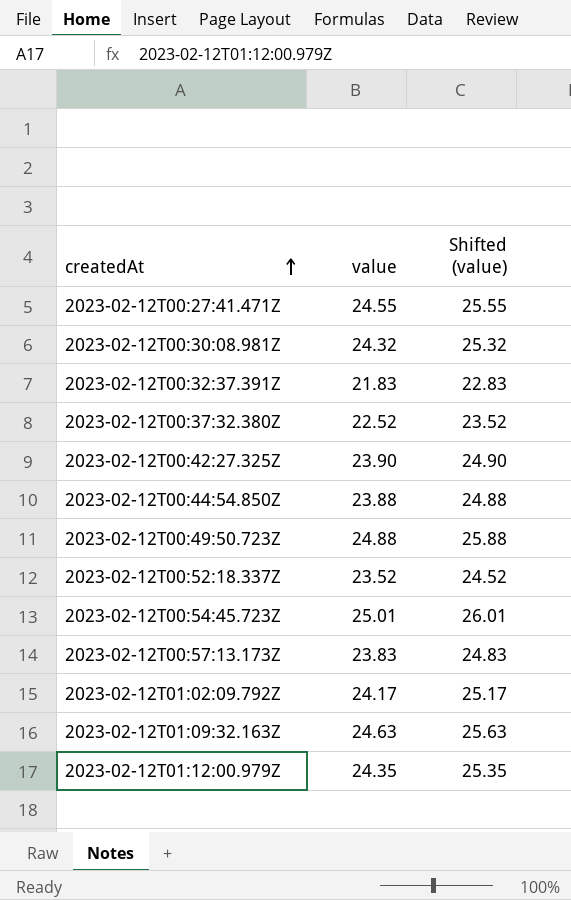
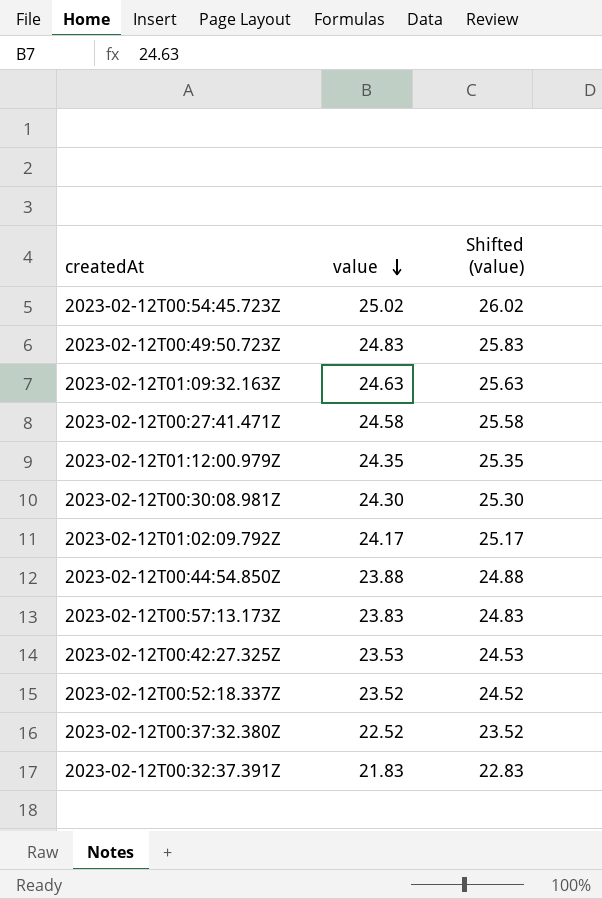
row order: createdAt ascending -> value descending
2023-02-12T00:54:45.723Z | value: 25.01 -> 25.02
2023-02-12T00:54:45.723Z | Shifted (value): 26.01 -> 26.02
2023-02-12T00:49:50.723Z | value: 24.88 -> 24.83
2023-02-12T00:49:50.723Z | Shifted (value): 25.88 -> 25.83
2023-02-12T00:27:41.471Z | value: 24.55 -> 24.58
2023-02-12T00:27:41.471Z | Shifted (value): 25.55 -> 25.58
2023-02-12T00:30:08.981Z | value: 24.32 -> 24.30
2023-02-12T00:30:08.981Z | Shifted (value): 25.32 -> 25.30
2023-02-12T00:42:27.325Z | value: 23.90 -> 23.53
2023-02-12T00:42:27.325Z | Shifted (value): 24.90 -> 24.53

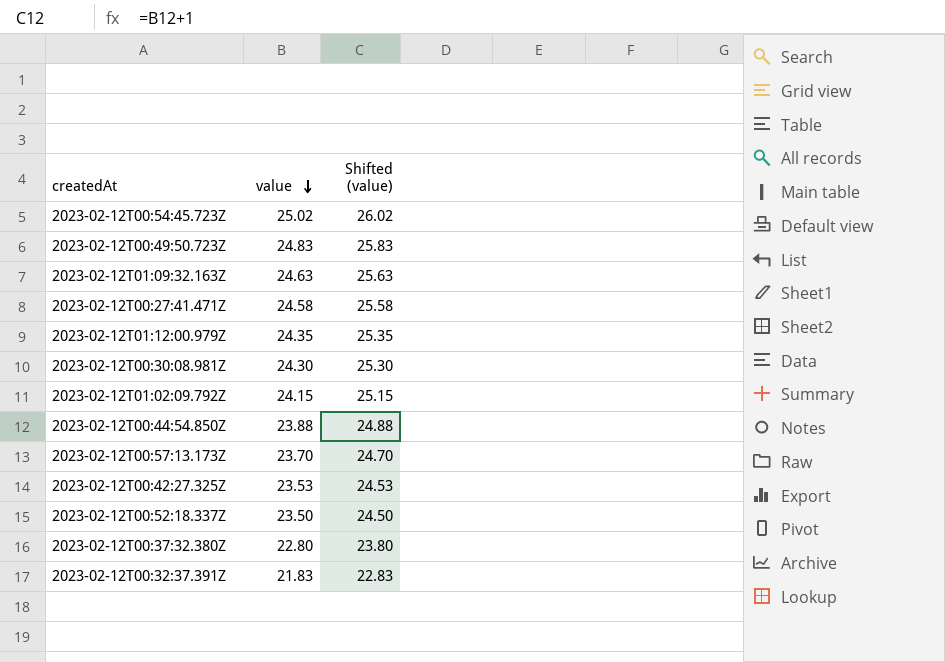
2023-02-12T01:02:09.792Z | value: 24.17 -> 24.15
2023-02-12T01:02:09.792Z | Shifted (value): 25.17 -> 25.15
2023-02-12T00:57:13.173Z | value: 23.83 -> 23.70
2023-02-12T00:57:13.173Z | Shifted (value): 24.83 -> 24.70
2023-02-12T00:52:18.337Z | value: 23.52 -> 23.50
2023-02-12T00:52:18.337Z | Shifted (value): 24.52 -> 24.50
2023-02-12T00:37:32.380Z | value: 22.52 -> 22.80
2023-02-12T00:37:32.380Z | Shifted (value): 23.52 -> 23.80

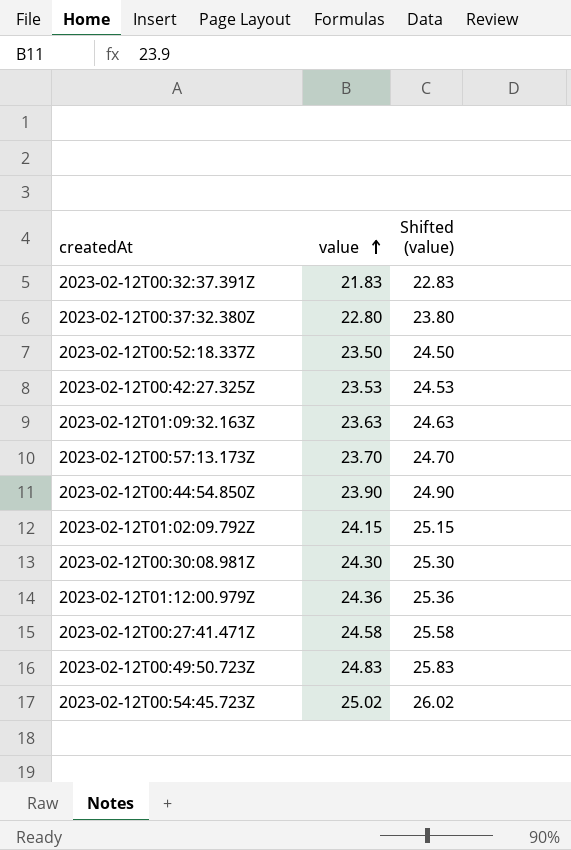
row order: value descending -> value ascending
2023-02-12T01:09:32.163Z | value: 24.63 -> 23.63
2023-02-12T01:09:32.163Z | Shifted (value): 25.63 -> 24.63
2023-02-12T00:44:54.850Z | value: 23.88 -> 23.90
2023-02-12T00:44:54.850Z | Shifted (value): 24.88 -> 24.90
2023-02-12T01:12:00.979Z | value: 24.35 -> 24.36
2023-02-12T01:12:00.979Z | Shifted (value): 25.35 -> 25.36

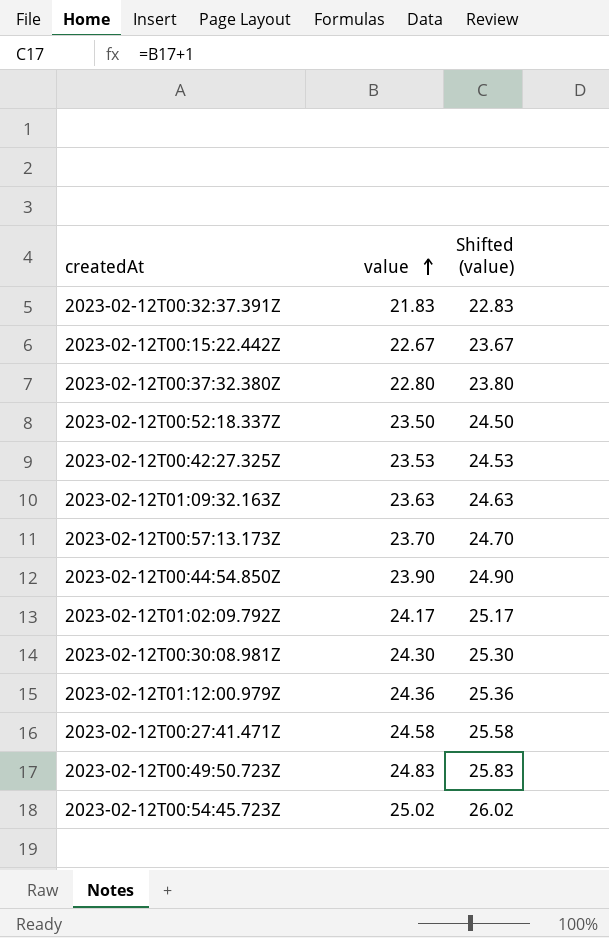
row 2023-02-12T00:15:22.442Z: none -> 22.67 | 23.67
2023-02-12T01:02:09.792Z | value: 24.15 -> 24.17
2023-02-12T01:02:09.792Z | Shifted (value): 25.15 -> 25.17

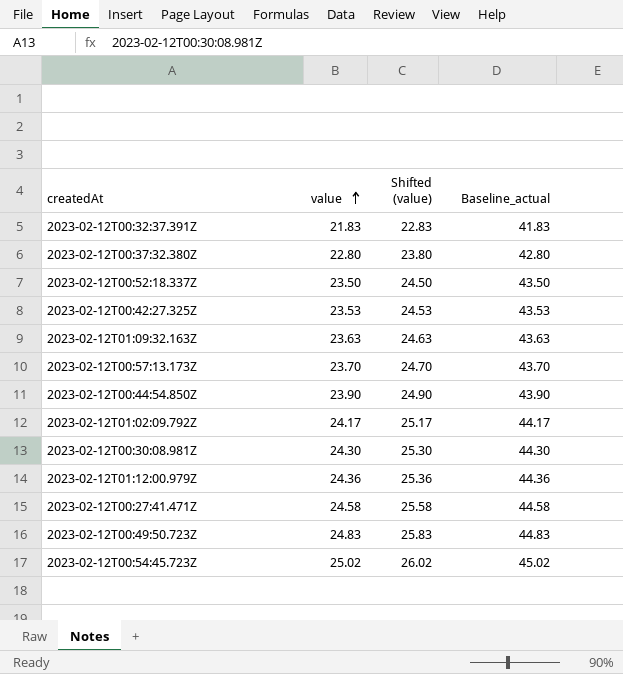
column Baseline_actual | formula: none -> [value] + 20
row 2023-02-12T00:15:22.442Z: 22.67 | 23.67 -> none

